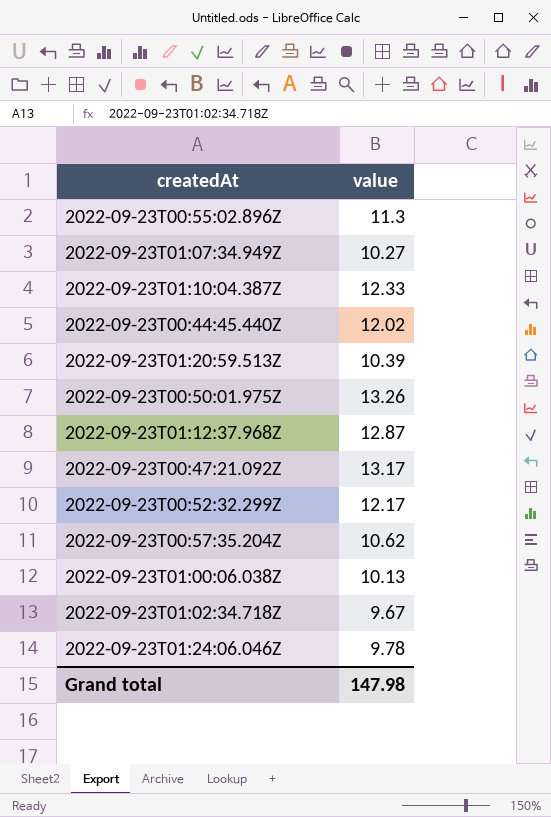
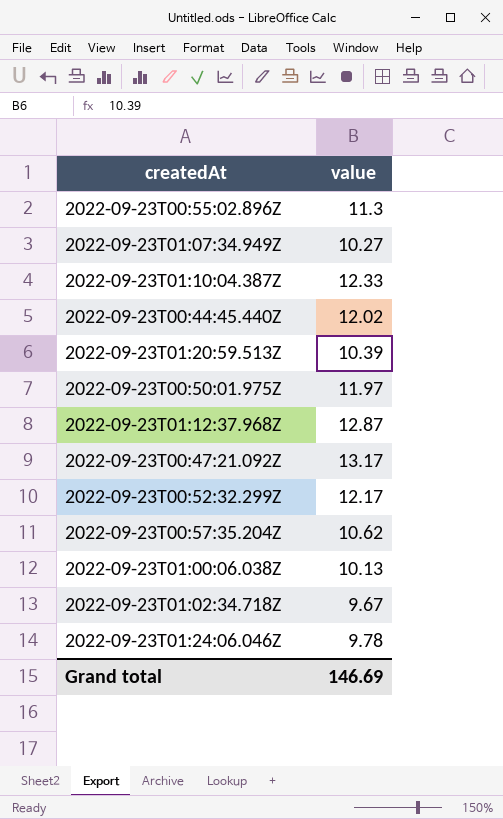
2022-09-23T00:50:01.975Z | value: 13.26 -> 11.97
Grand total | value: 147.98 -> 146.69

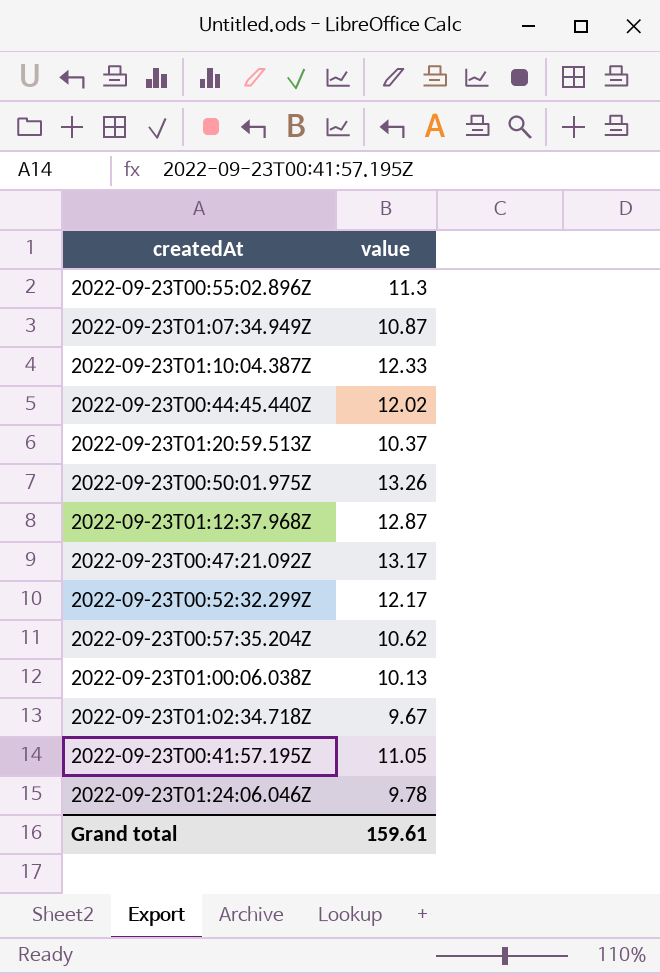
2022-09-23T01:07:34.949Z | value: 10.27 -> 10.87
2022-09-23T01:20:59.513Z | value: 10.39 -> 10.37
2022-09-23T00:50:01.975Z | value: 11.97 -> 13.26
row 2022-09-23T00:41:57.195Z: none -> 11.05
Grand total | value: 146.69 -> 159.61

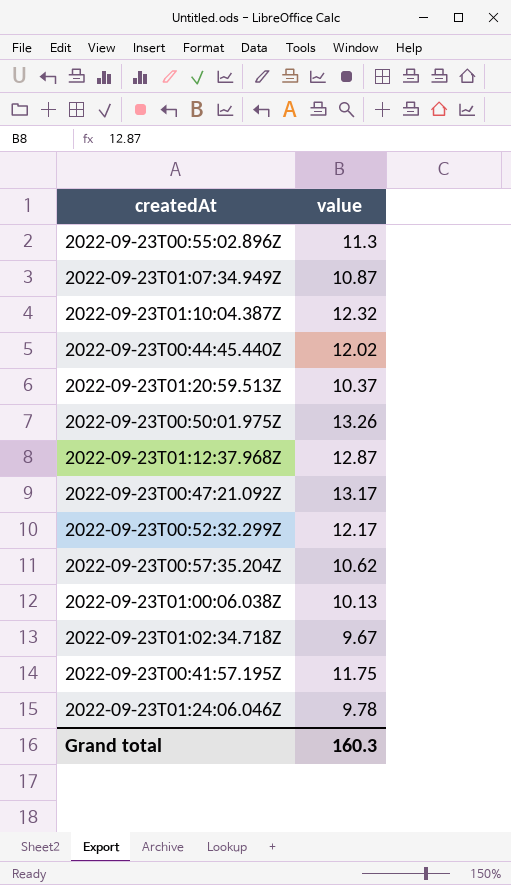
2022-09-23T01:10:04.387Z | value: 12.33 -> 12.32
2022-09-23T00:41:57.195Z | value: 11.05 -> 11.75
Grand total | value: 159.61 -> 160.3

